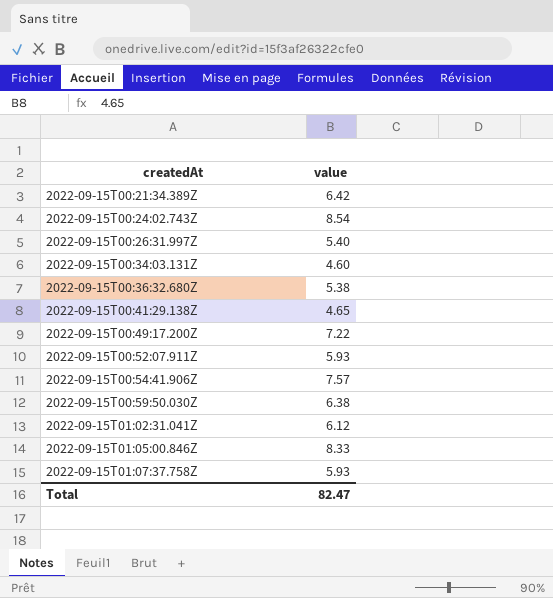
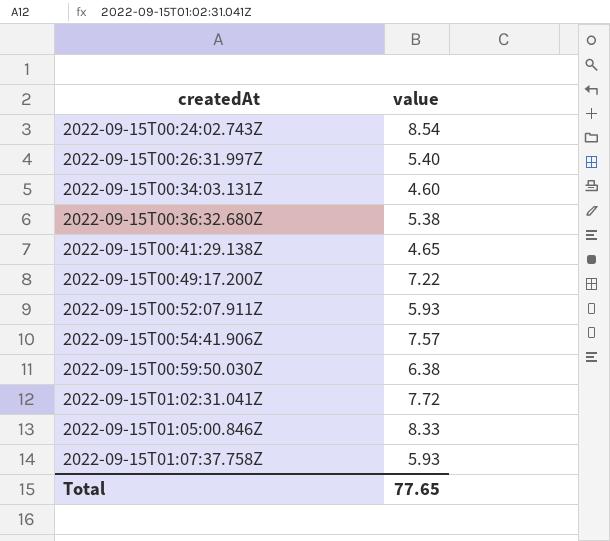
row 2022-09-15T00:21:34.389Z: 6.42 -> none
2022-09-15T01:02:31.041Z | value: 6.12 -> 7.72
Total | value: 82.47 -> 77.65

